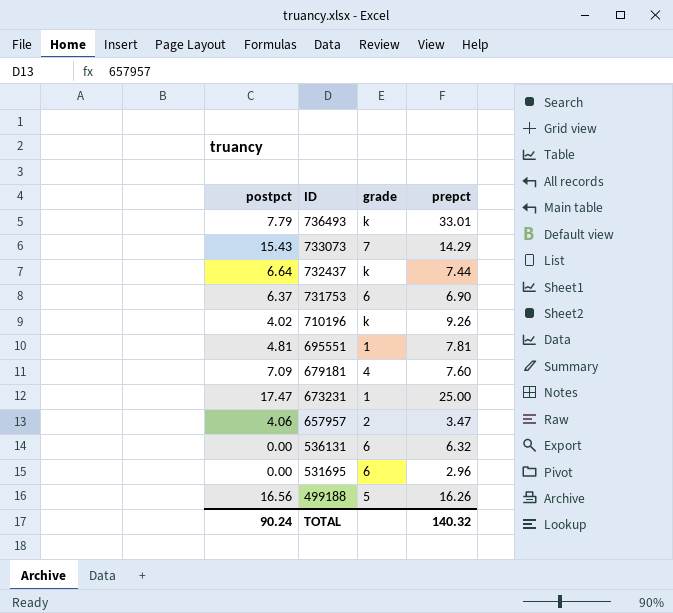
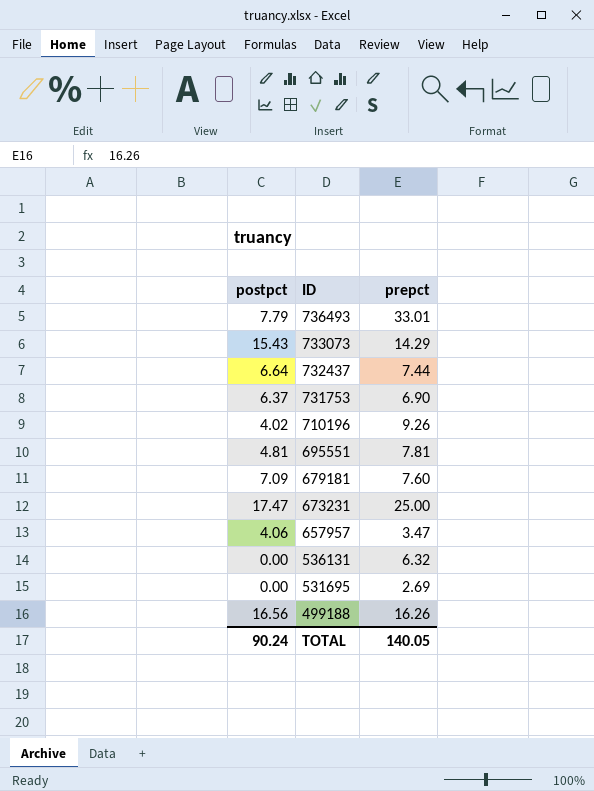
column grade | position: 3 -> none
531695 | prepct: 2.96 -> 2.69
TOTAL | prepct: 140.32 -> 140.05

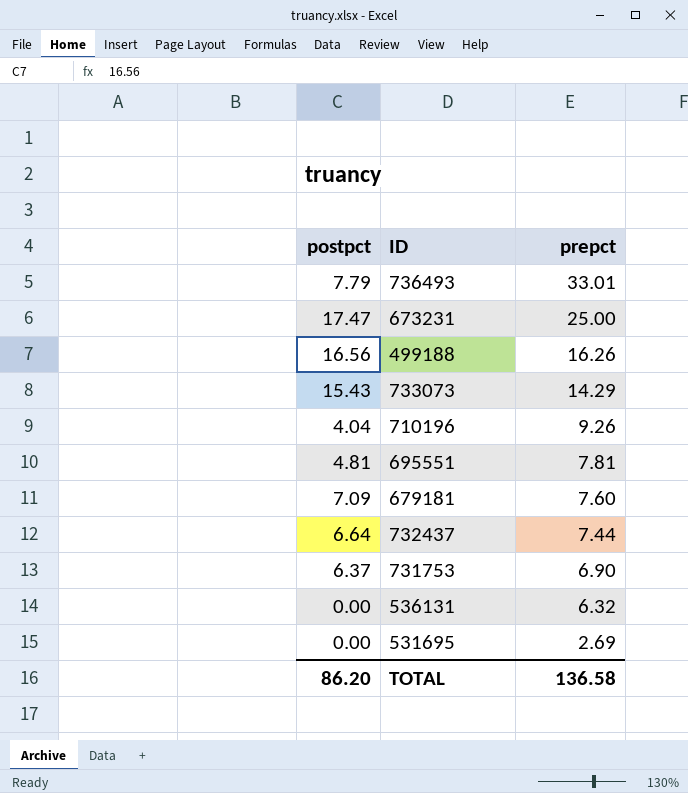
row order: ID descending -> prepct descending
row 657957: 4.06 | 3.47 -> none
710196 | postpct: 4.02 -> 4.04
TOTAL | postpct: 90.24 -> 86.20
TOTAL | prepct: 140.05 -> 136.58

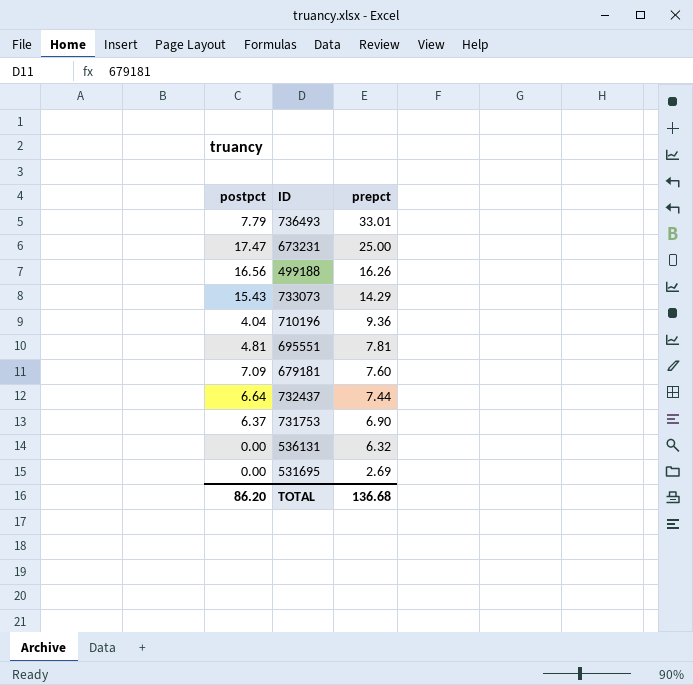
710196 | prepct: 9.26 -> 9.36
TOTAL | prepct: 136.58 -> 136.68

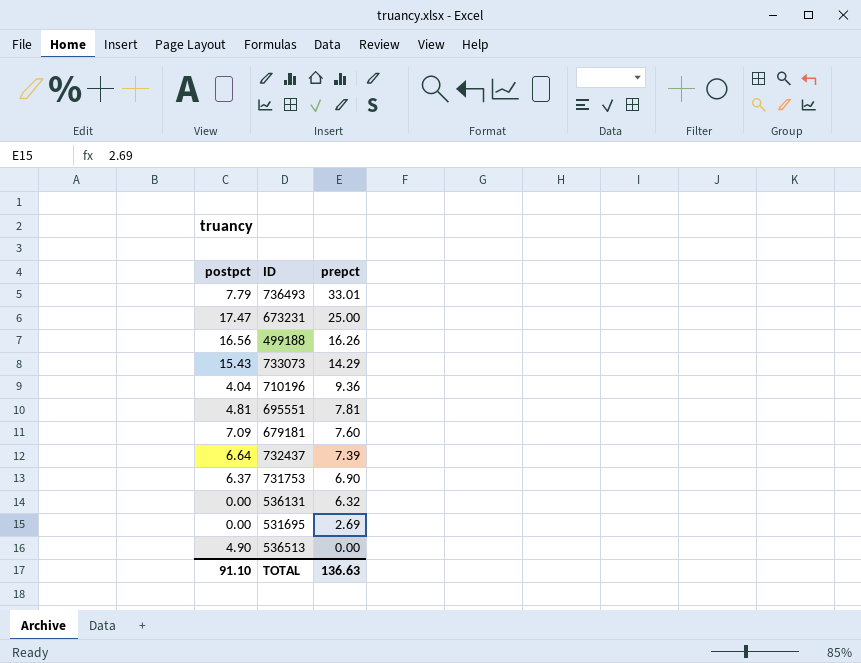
732437 | prepct: 7.44 -> 7.39
row 536513: none -> 4.90 | 0.00
TOTAL | postpct: 86.20 -> 91.10
TOTAL | prepct: 136.68 -> 136.63

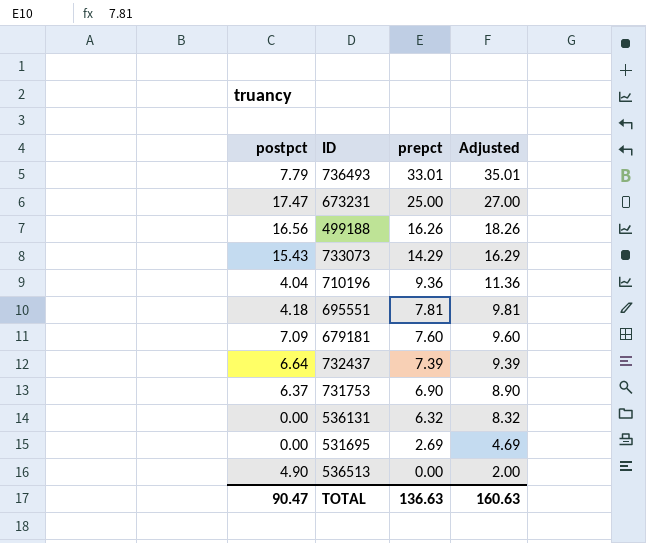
column Adjusted | formula: none -> [prepct] + 2
695551 | postpct: 4.81 -> 4.18
TOTAL | postpct: 91.10 -> 90.47

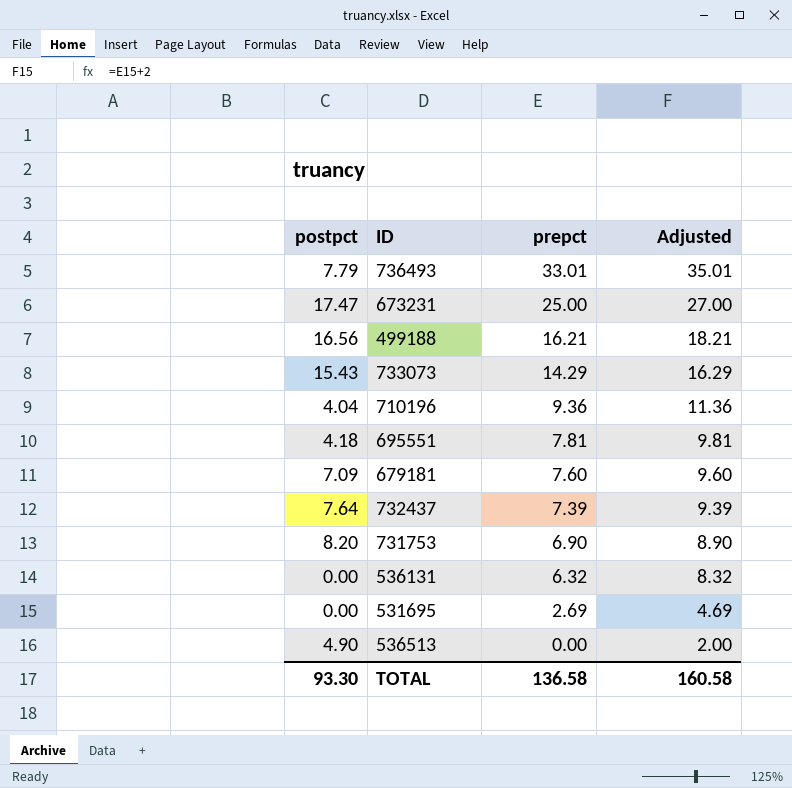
499188 | prepct: 16.26 -> 16.21
499188 | Adjusted: 18.26 -> 18.21
732437 | postpct: 6.64 -> 7.64
731753 | postpct: 6.37 -> 8.20
TOTAL | postpct: 90.47 -> 93.30
TOTAL | prepct: 136.63 -> 136.58
TOTAL | Adjusted: 160.63 -> 160.58

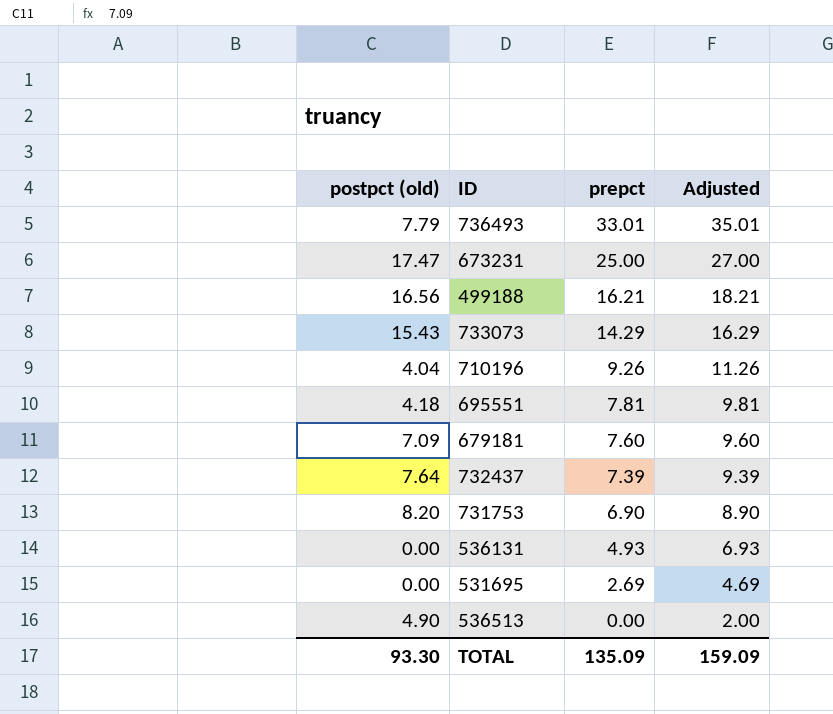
column name: postpct -> postpct (old)
710196 | prepct: 9.36 -> 9.26
710196 | Adjusted: 11.36 -> 11.26
536131 | prepct: 6.32 -> 4.93
536131 | Adjusted: 8.32 -> 6.93
TOTAL | prepct: 136.58 -> 135.09
TOTAL | Adjusted: 160.58 -> 159.09

